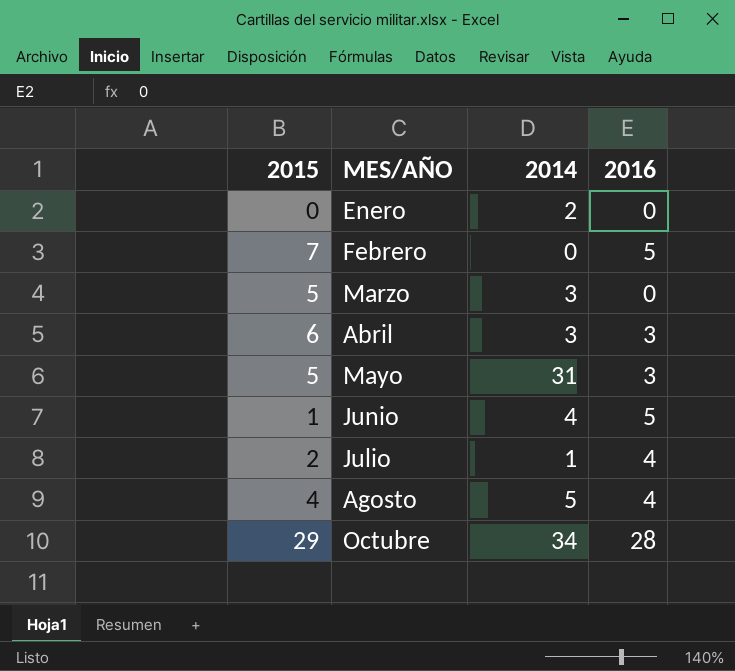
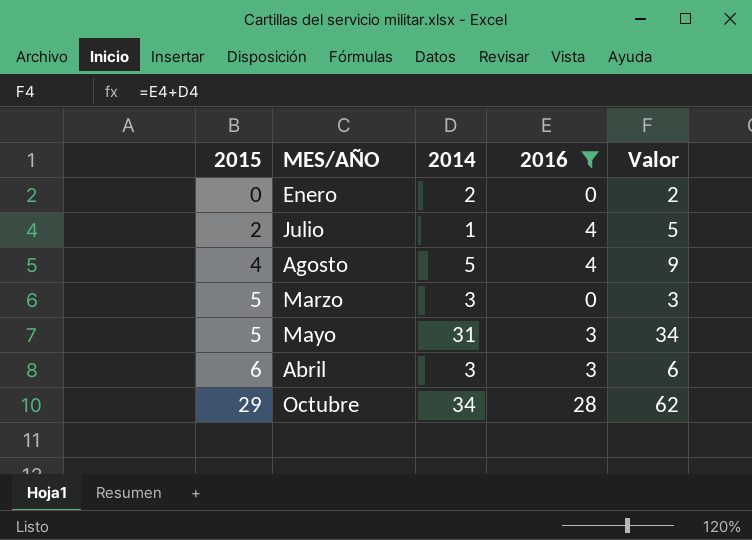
filter: none -> 2016 != 5
row order: MES/AÑO ascending -> 2015 ascending
column Valor | formula: none -> [2014] + [2016]

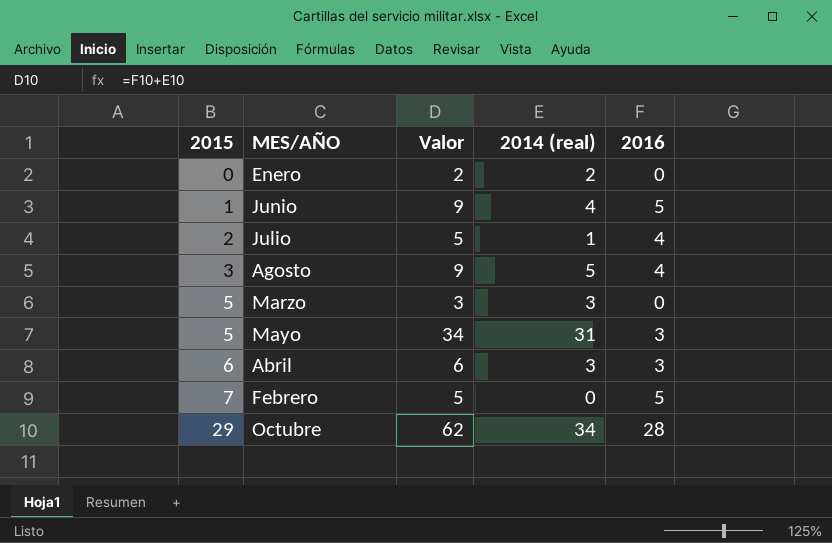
filter: 2016 != 5 -> none
column Valor | position: 5 -> 3
column name: 2014 -> 2014 (real)
Agosto | 2015: 4 -> 3

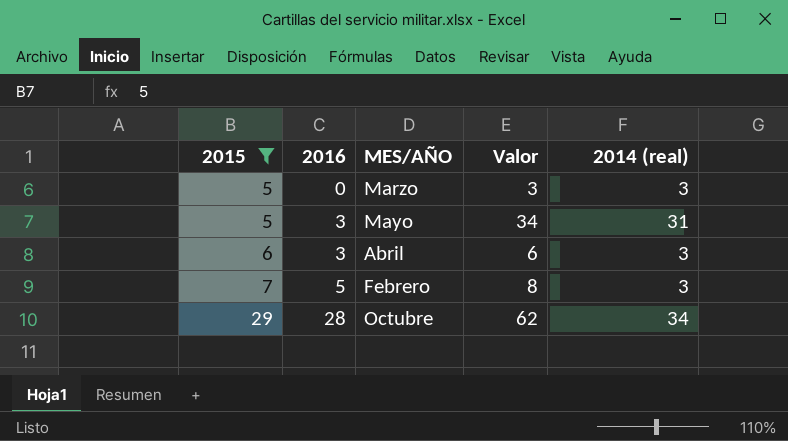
filter: none -> 2015 >= 5
column 2016 | position: 5 -> 2
Febrero | Valor: 5 -> 8
Febrero | 2014 (real): 0 -> 3

